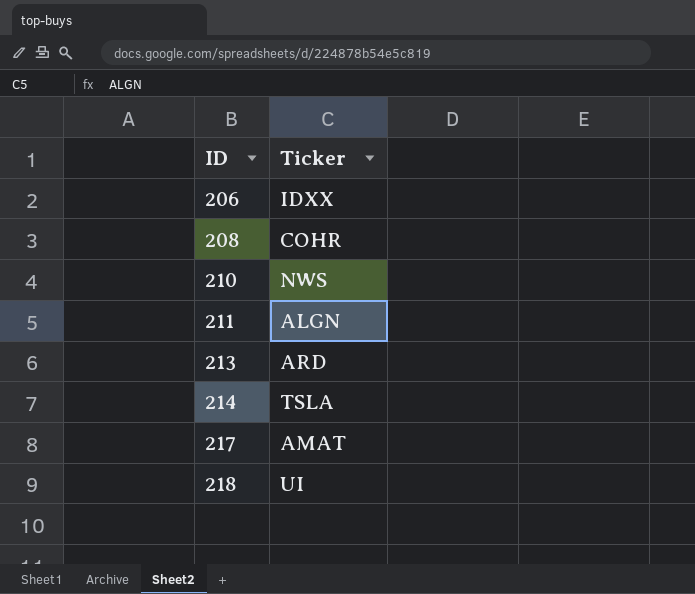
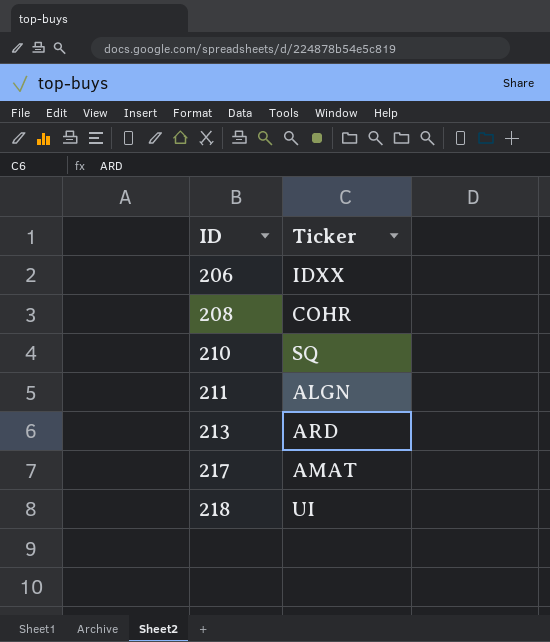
row 214: TSLA -> none
210 | Ticker: NWS -> SQ

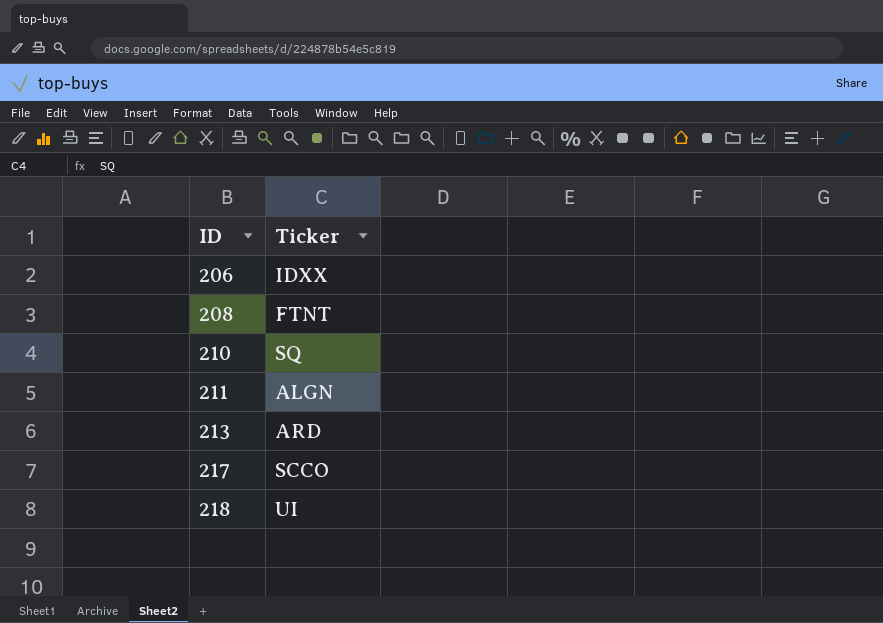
208 | Ticker: COHR -> FTNT
217 | Ticker: AMAT -> SCCO

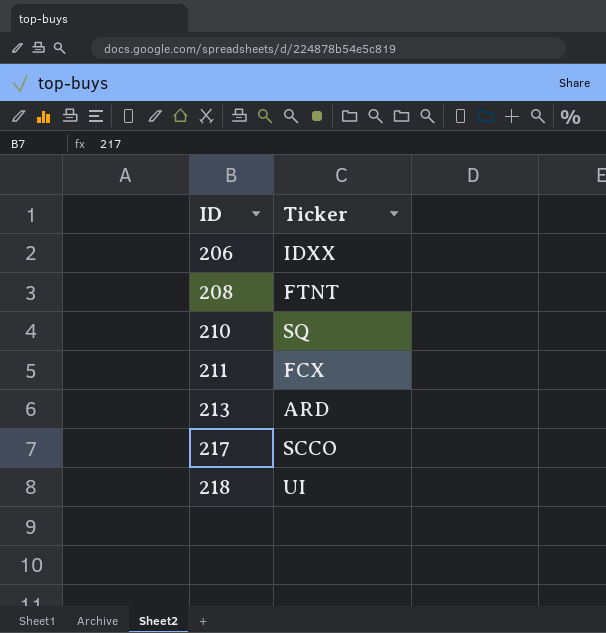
211 | Ticker: ALGN -> FCX

